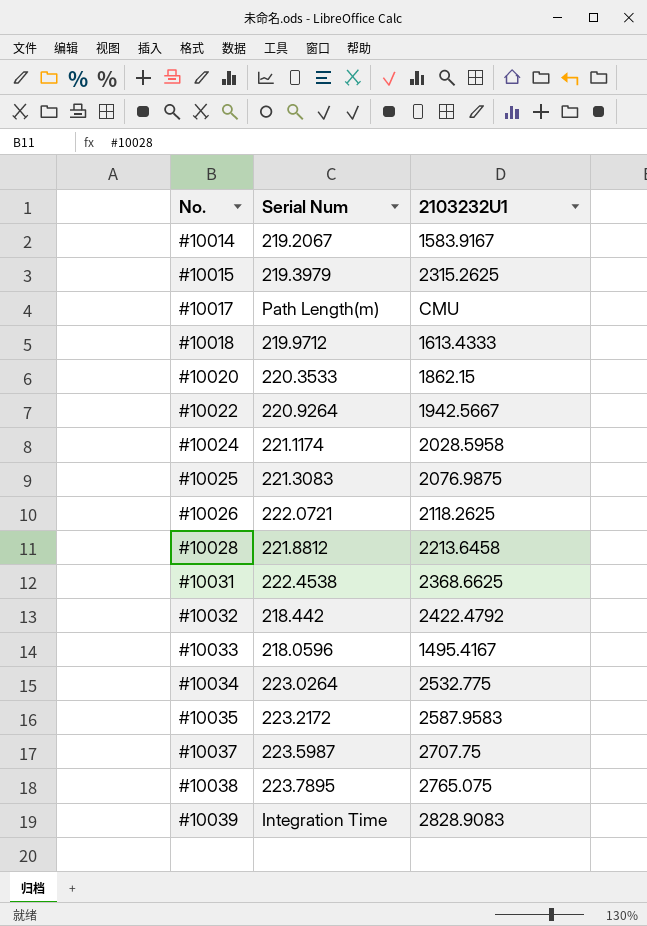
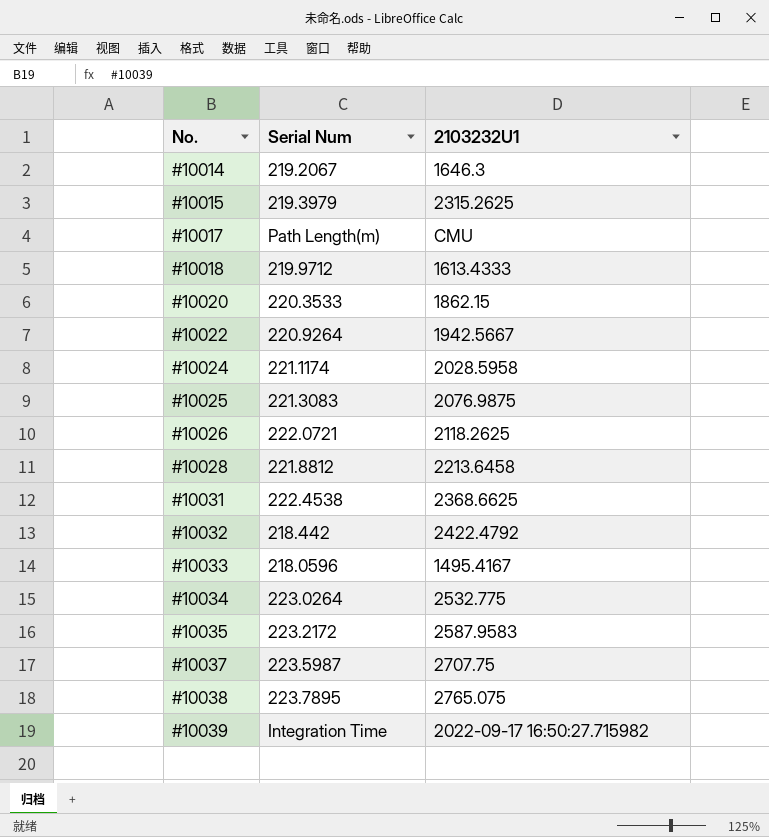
#10014 | 2103232U1: 1583.9167 -> 1646.3
#10039 | 2103232U1: 2828.9083 -> 2022-09-17 16:50:27.715982

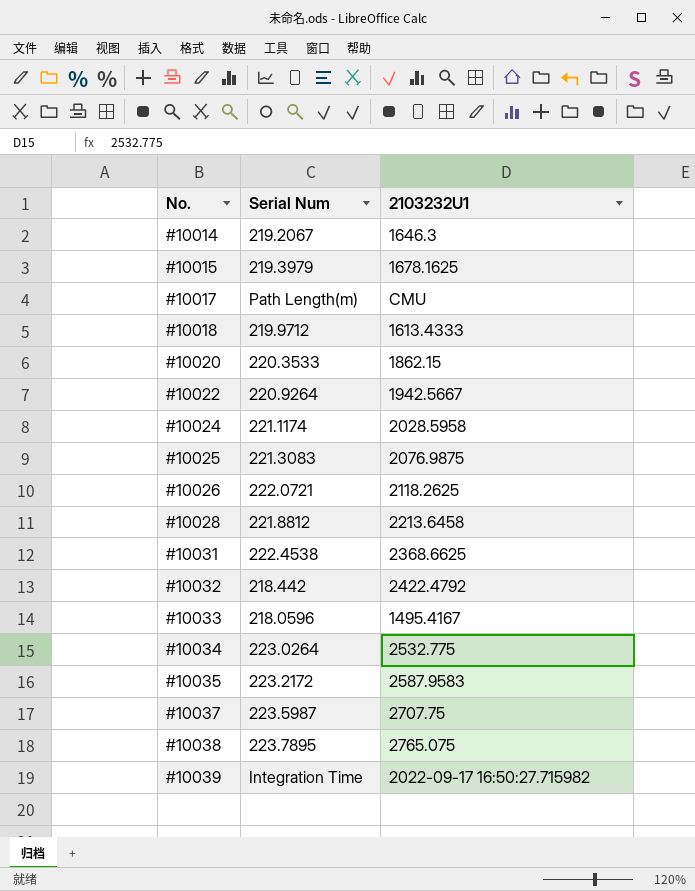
#10015 | 2103232U1: 2315.2625 -> 1678.1625

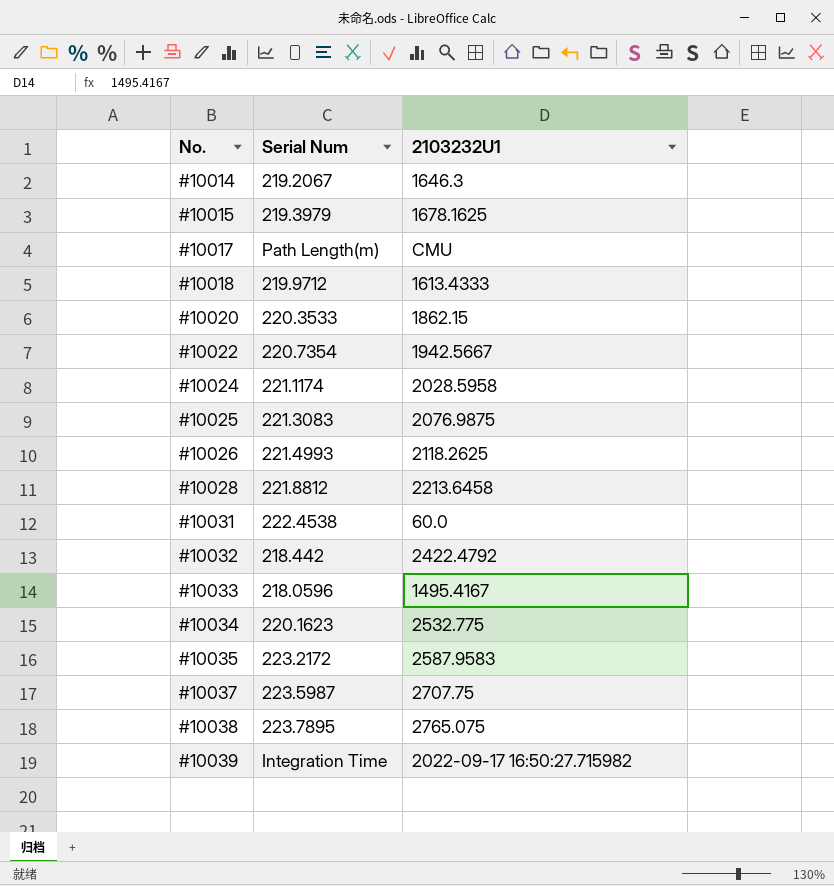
#10022 | Serial Num: 220.9264 -> 220.7354
#10026 | Serial Num: 222.0721 -> 221.4993
#10031 | 2103232U1: 2368.6625 -> 60.0
#10034 | Serial Num: 223.0264 -> 220.1623

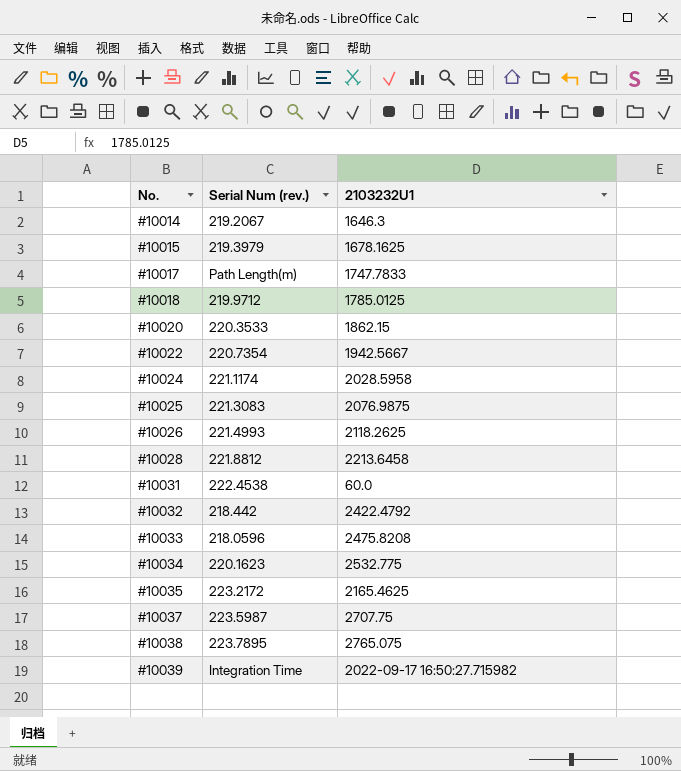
column name: Serial Num -> Serial Num (rev.)
#10017 | 2103232U1: CMU -> 1747.7833
#10018 | 2103232U1: 1613.4333 -> 1785.0125
#10033 | 2103232U1: 1495.4167 -> 2475.8208
#10035 | 2103232U1: 2587.9583 -> 2165.4625

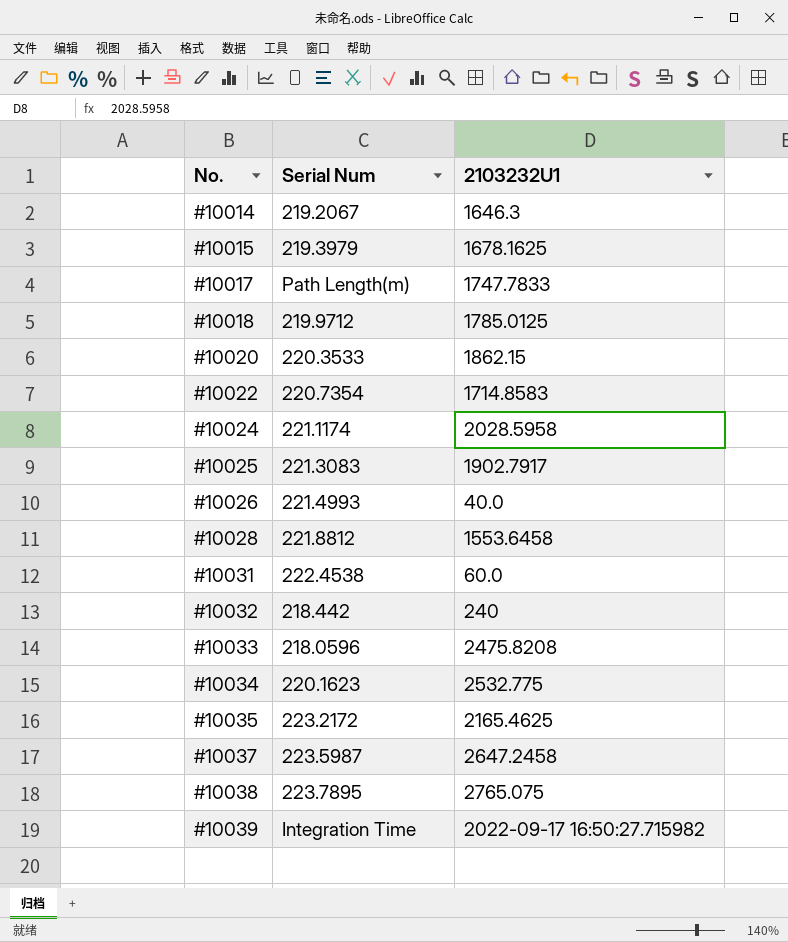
column name: Serial Num (rev.) -> Serial Num
#10022 | 2103232U1: 1942.5667 -> 1714.8583
#10025 | 2103232U1: 2076.9875 -> 1902.7917
#10026 | 2103232U1: 2118.2625 -> 40.0
#10028 | 2103232U1: 2213.6458 -> 1553.6458
#10032 | 2103232U1: 2422.4792 -> 240
#10037 | 2103232U1: 2707.75 -> 2647.2458

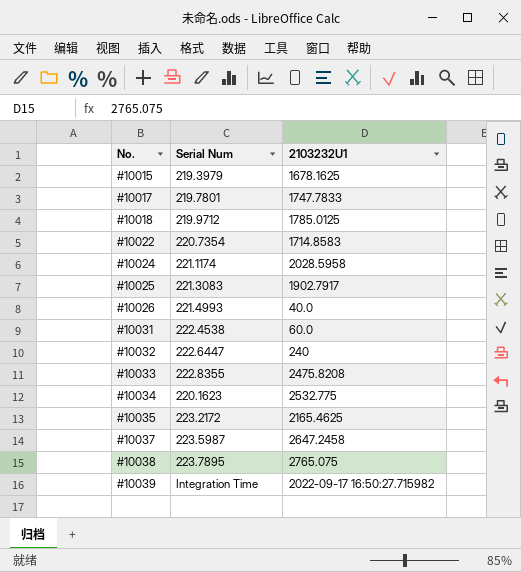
row #10014: 219.2067 | 1646.3 -> none
row #10020: 220.3533 | 1862.15 -> none
row #10028: 221.8812 | 1553.6458 -> none
#10017 | Serial Num: Path Length(m) -> 219.7801
#10032 | Serial Num: 218.442 -> 222.6447
#10033 | Serial Num: 218.0596 -> 222.8355

